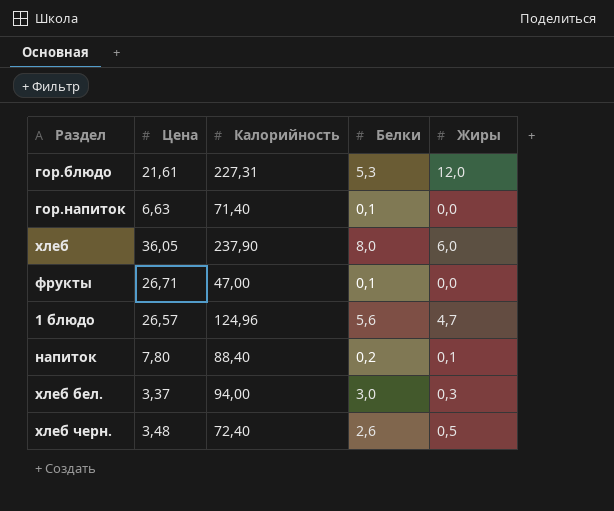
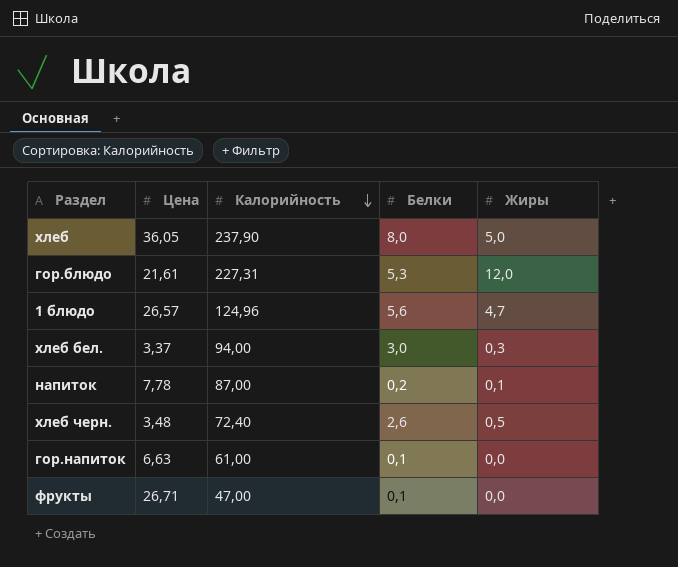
row order: none -> Калорийность descending
хлеб | Жиры: 6,0 -> 5,0
напиток | Цена: 7,80 -> 7,78
напиток | Калорийность: 88,40 -> 87,00
гор.напиток | Калорийность: 71,40 -> 61,00

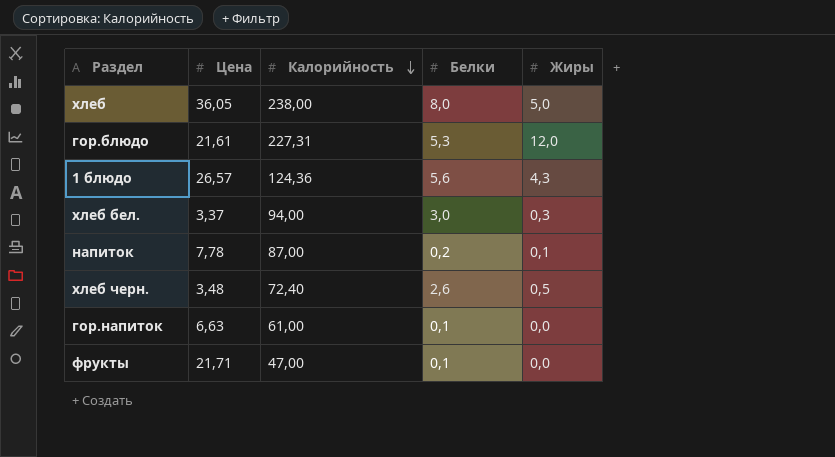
хлеб | Калорийность: 237,90 -> 238,00
1 блюдо | Калорийность: 124,96 -> 124,36
1 блюдо | Жиры: 4,7 -> 4,3
фрукты | Цена: 26,71 -> 21,71

